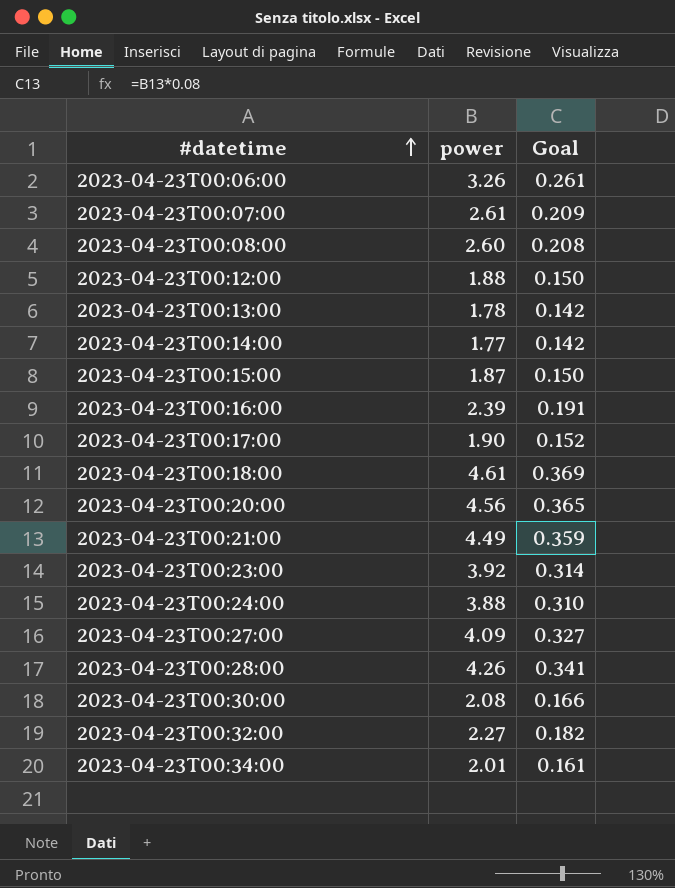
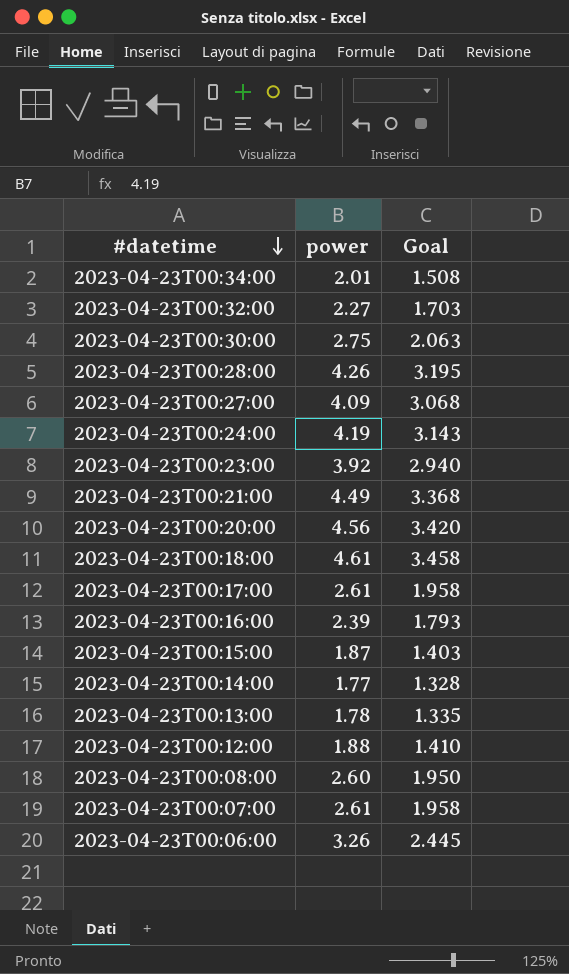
row order: #datetime ascending -> #datetime descending
column Goal | formula: [power] * 0.08 -> [power] * 0.75
2023-04-23T00:30:00 | power: 2.08 -> 2.75
2023-04-23T00:24:00 | power: 3.88 -> 4.19
2023-04-23T00:17:00 | power: 1.90 -> 2.61

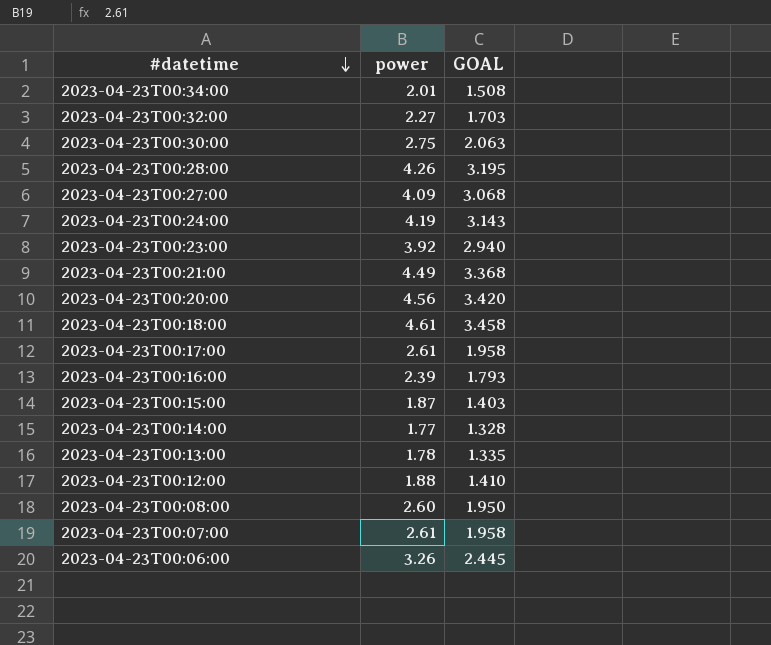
column name: Goal -> GOAL

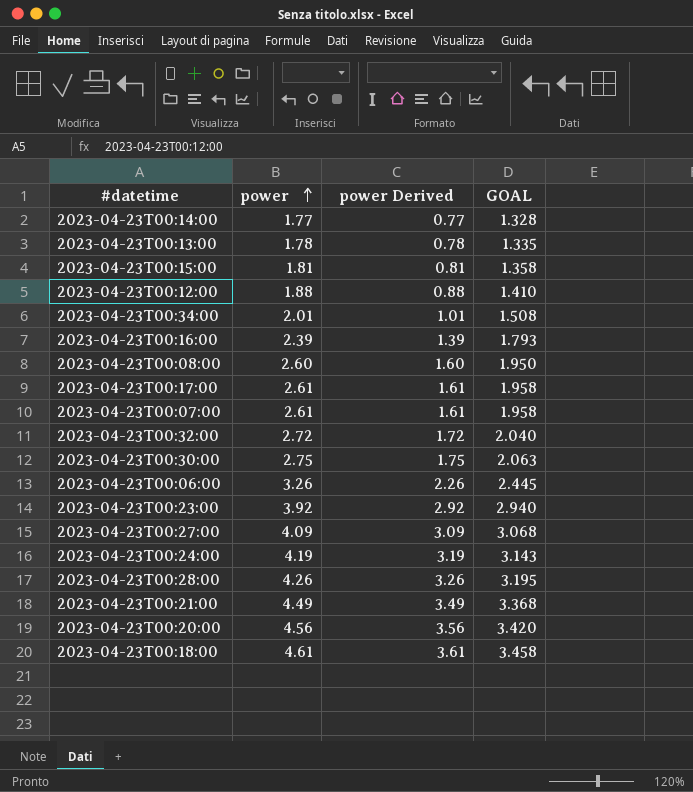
row order: #datetime descending -> power ascending
column power Derived | formula: none -> [power] - 1
2023-04-23T00:15:00 | power: 1.87 -> 1.81
2023-04-23T00:15:00 | GOAL: 1.403 -> 1.358
2023-04-23T00:32:00 | power: 2.27 -> 2.72
2023-04-23T00:32:00 | GOAL: 1.703 -> 2.040

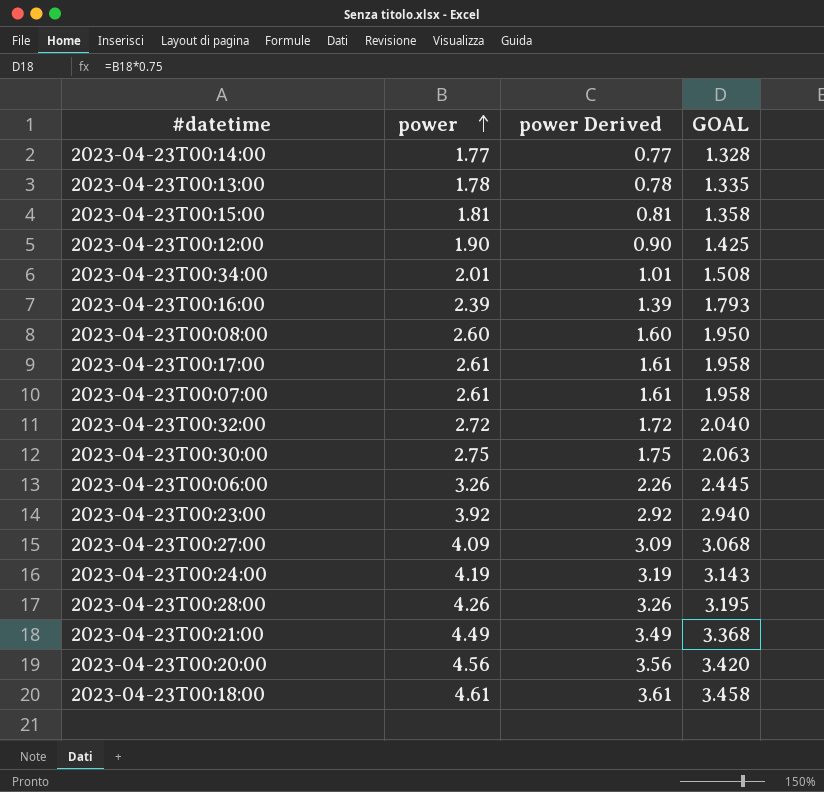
2023-04-23T00:12:00 | power: 1.88 -> 1.90
2023-04-23T00:12:00 | power Derived: 0.88 -> 0.90
2023-04-23T00:12:00 | GOAL: 1.410 -> 1.425

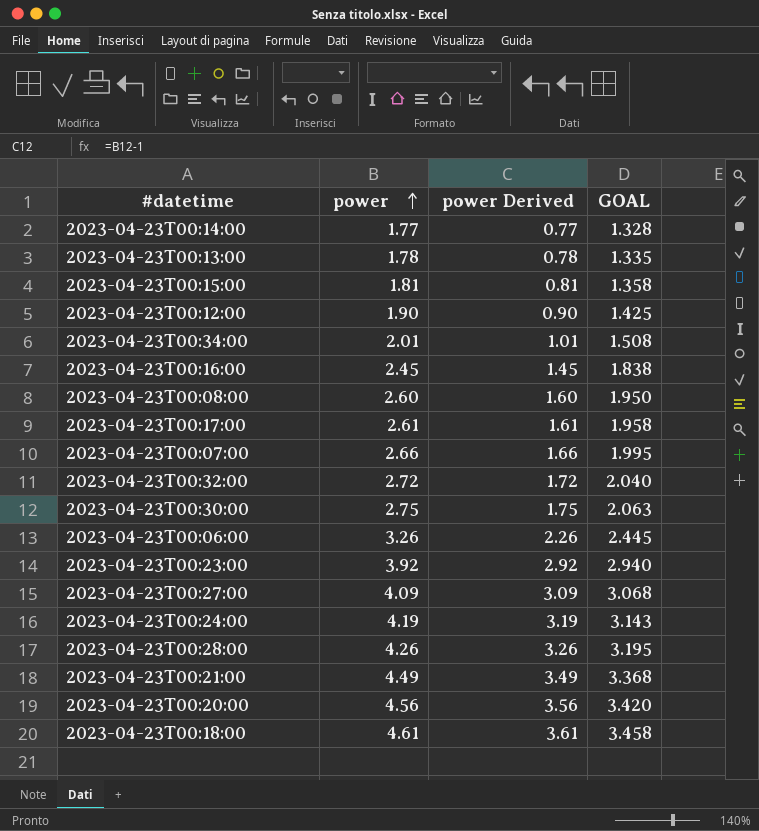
2023-04-23T00:16:00 | power: 2.39 -> 2.45
2023-04-23T00:16:00 | power Derived: 1.39 -> 1.45
2023-04-23T00:16:00 | GOAL: 1.793 -> 1.838
2023-04-23T00:07:00 | power: 2.61 -> 2.66
2023-04-23T00:07:00 | power Derived: 1.61 -> 1.66
2023-04-23T00:07:00 | GOAL: 1.958 -> 1.995

